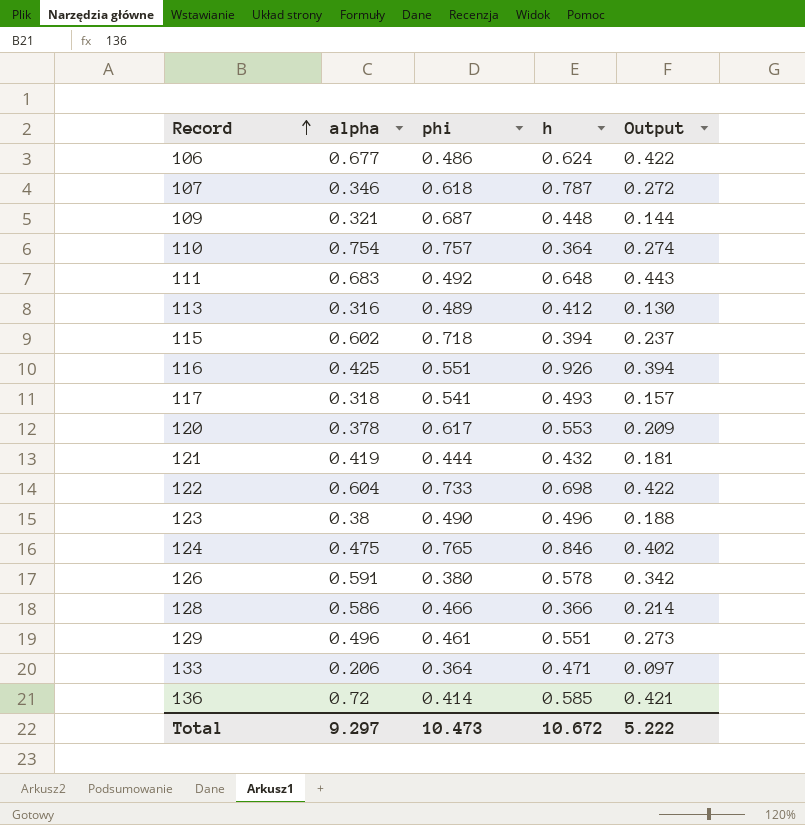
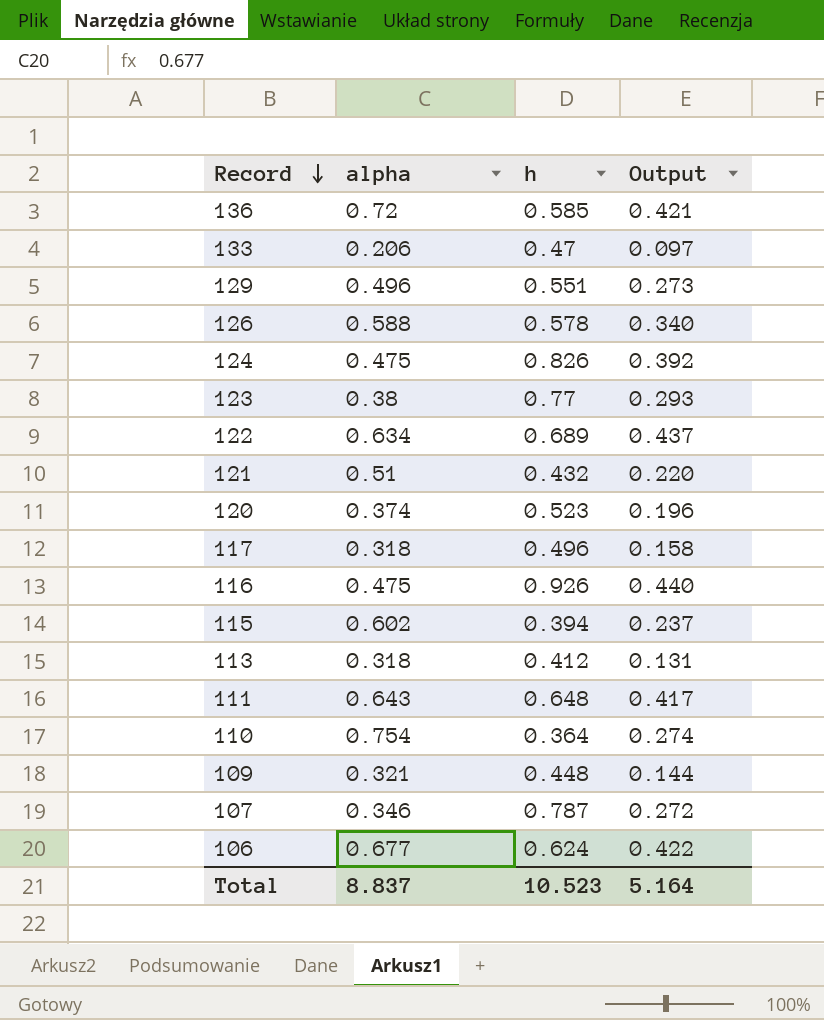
row order: Record ascending -> Record descending
column phi | position: 3 -> none
row 128: 0.586 | 0.466 | 0.366 | 0.214 -> none
133 | h: 0.471 -> 0.47
126 | alpha: 0.591 -> 0.588
126 | Output: 0.342 -> 0.340
124 | h: 0.846 -> 0.826
124 | Output: 0.402 -> 0.392
123 | h: 0.496 -> 0.77
123 | Output: 0.188 -> 0.293
122 | alpha: 0.604 -> 0.634
122 | h: 0.698 -> 0.689
122 | Output: 0.422 -> 0.437
121 | alpha: 0.419 -> 0.51
121 | Output: 0.181 -> 0.220
120 | alpha: 0.378 -> 0.374
120 | h: 0.553 -> 0.523
120 | Output: 0.209 -> 0.196
117 | h: 0.493 -> 0.496
117 | Output: 0.157 -> 0.158
116 | alpha: 0.425 -> 0.475
116 | Output: 0.394 -> 0.440
113 | alpha: 0.316 -> 0.318
113 | Output: 0.130 -> 0.131
111 | alpha: 0.683 -> 0.643
111 | Output: 0.443 -> 0.417
Total | alpha: 9.297 -> 8.837
Total | h: 10.672 -> 10.523
Total | Output: 5.222 -> 5.164

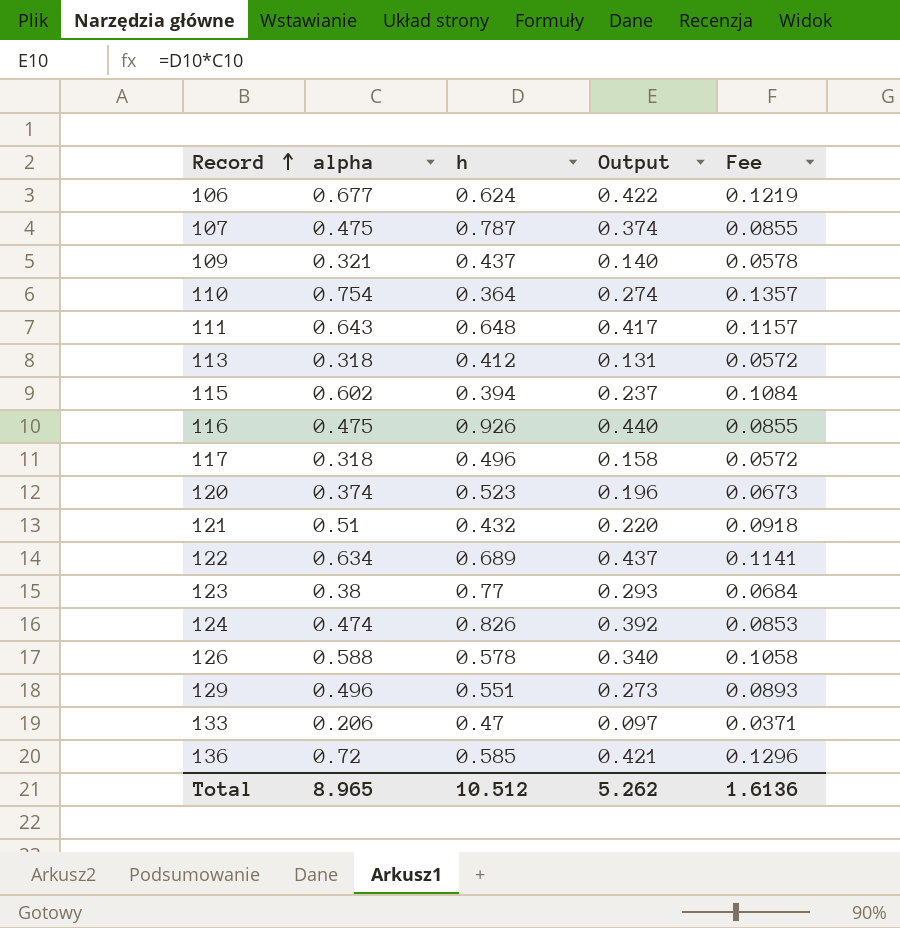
row order: Record descending -> Record ascending
column Fee | formula: none -> [alpha] * 0.18
107 | alpha: 0.346 -> 0.475
107 | Output: 0.272 -> 0.374
109 | h: 0.448 -> 0.437
109 | Output: 0.144 -> 0.140
124 | alpha: 0.475 -> 0.474
Total | alpha: 8.837 -> 8.965
Total | h: 10.523 -> 10.512
Total | Output: 5.164 -> 5.262

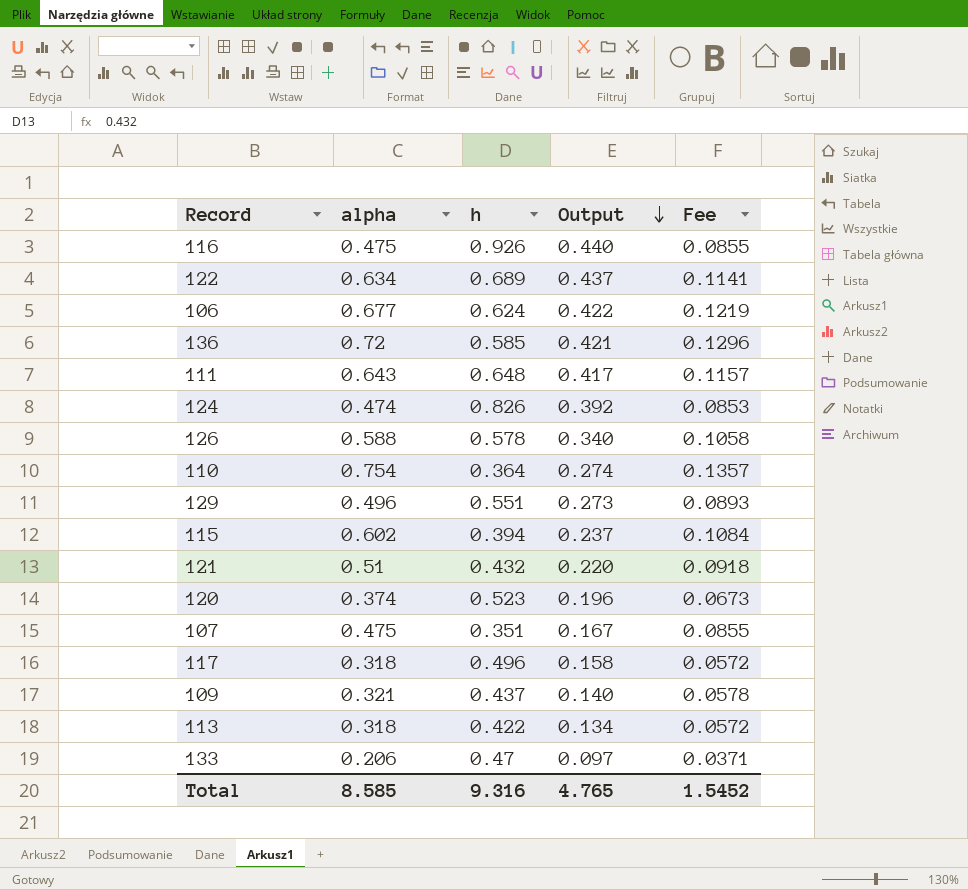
row order: Record ascending -> Output descending
row 123: 0.38 | 0.77 | 0.293 | 0.0684 -> none
107 | h: 0.787 -> 0.351
107 | Output: 0.374 -> 0.167
113 | h: 0.412 -> 0.422
113 | Output: 0.131 -> 0.134
Total | alpha: 8.965 -> 8.585
Total | h: 10.512 -> 9.316
Total | Output: 5.262 -> 4.765
Total | Fee: 1.6136 -> 1.5452

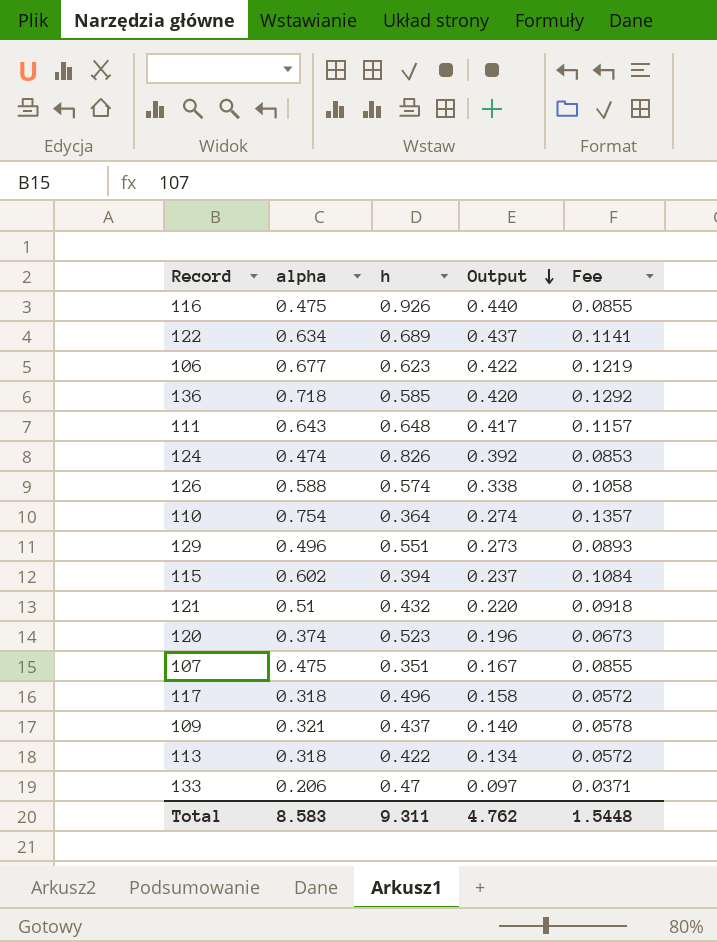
106 | h: 0.624 -> 0.623
136 | alpha: 0.72 -> 0.718
136 | Output: 0.421 -> 0.420
136 | Fee: 0.1296 -> 0.1292
126 | h: 0.578 -> 0.574
126 | Output: 0.340 -> 0.338
Total | alpha: 8.585 -> 8.583
Total | h: 9.316 -> 9.311
Total | Output: 4.765 -> 4.762
Total | Fee: 1.5452 -> 1.5448

